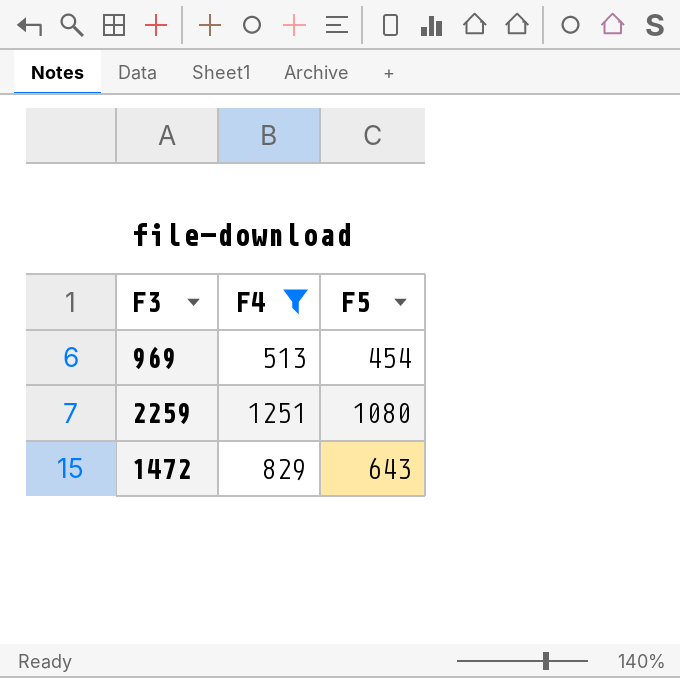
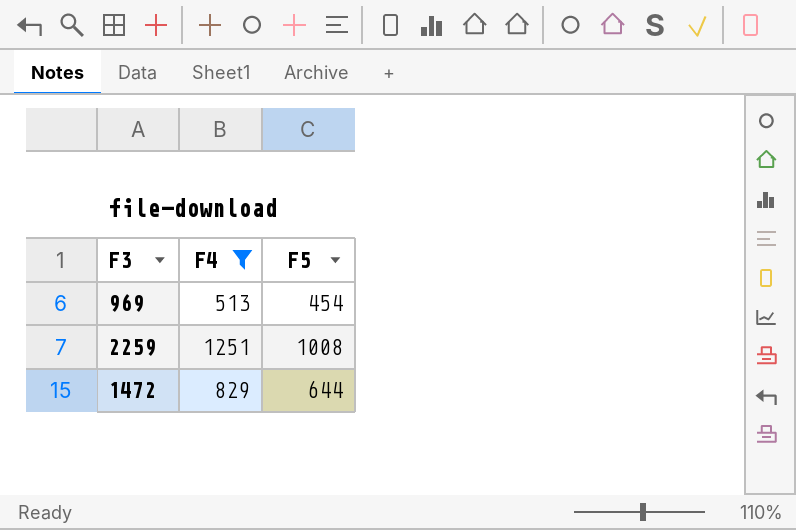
2259 | F5: 1080 -> 1008
1472 | F5: 643 -> 644

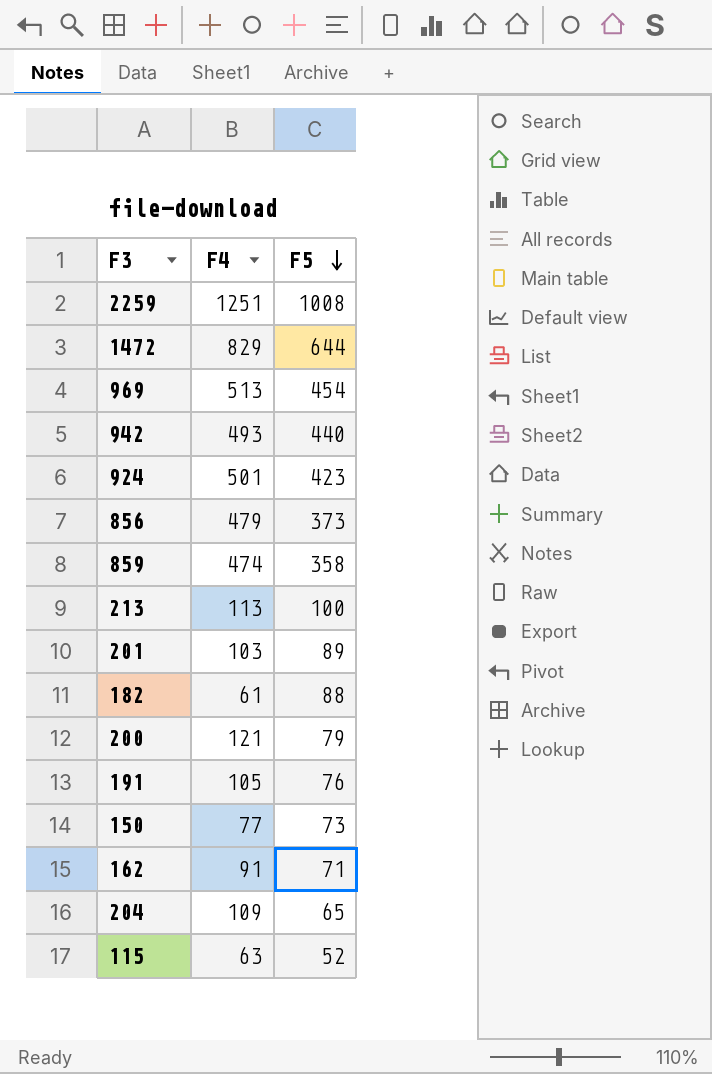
filter: F4 >= 513 -> none
row order: none -> F5 descending

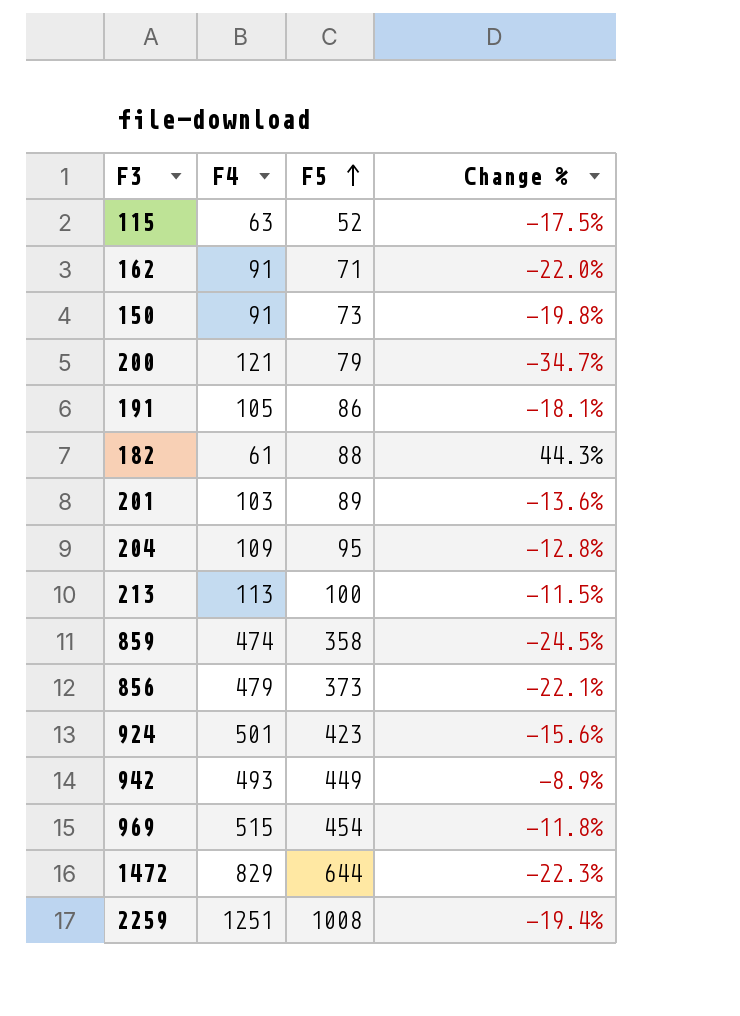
row order: F5 descending -> F5 ascending
column Change % | formula: none -> ([F5] - [F4]) / [F4]
150 | F4: 77 -> 91
191 | F5: 76 -> 86
204 | F5: 65 -> 95
942 | F5: 440 -> 449
969 | F4: 513 -> 515

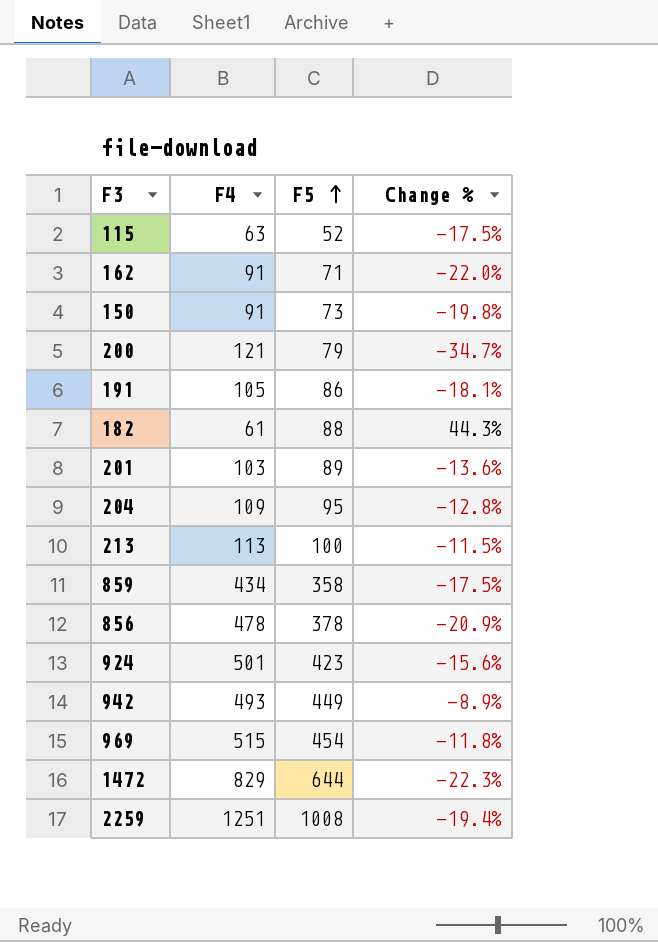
859 | F4: 474 -> 434
859 | Change %: -24.5% -> -17.5%
856 | F4: 479 -> 478
856 | F5: 373 -> 378
856 | Change %: -22.1% -> -20.9%

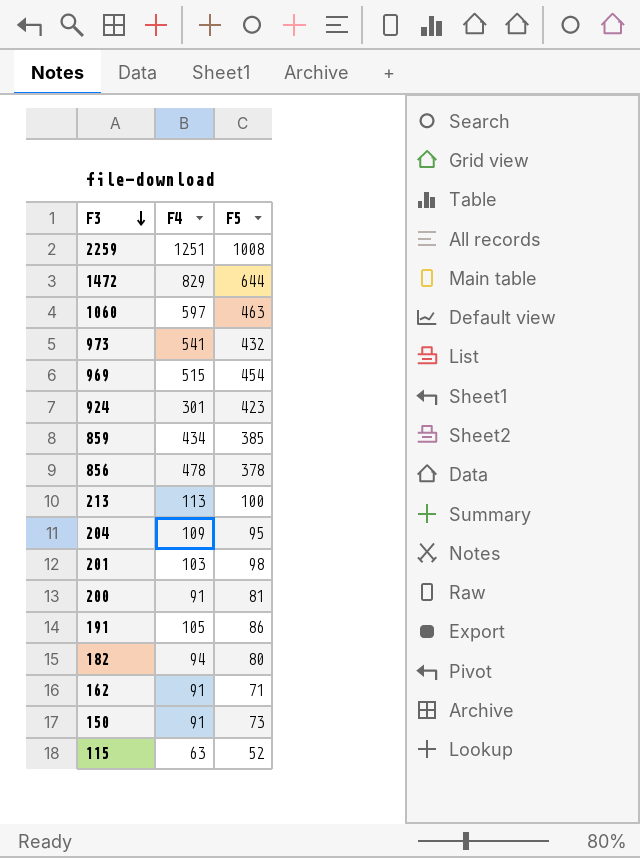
row order: F5 ascending -> F3 descending
column Change % | formula: ([F5] - [F4]) / [F4] -> none
row 942: 493 | 449 | -8.9% -> none
row 1060: none -> 597 | 463
row 973: none -> 541 | 432
924 | F4: 501 -> 301
859 | F5: 358 -> 385
201 | F5: 89 -> 98
200 | F4: 121 -> 91
200 | F5: 79 -> 81
182 | F4: 61 -> 94
182 | F5: 88 -> 80

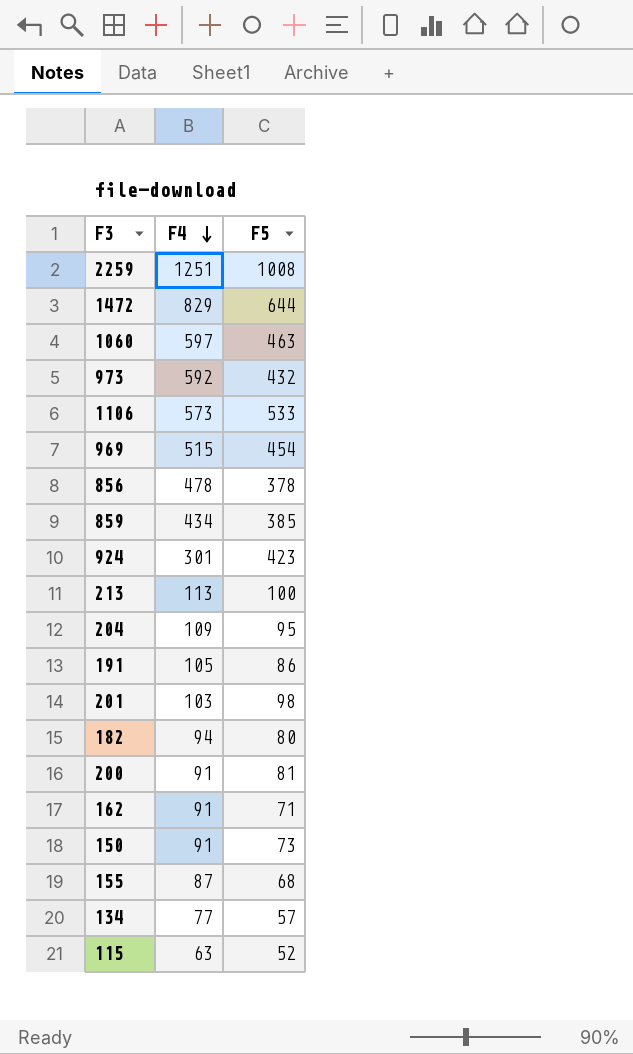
row order: F3 descending -> F4 descending
973 | F4: 541 -> 592
row 1106: none -> 573 | 533
row 155: none -> 87 | 68
row 134: none -> 77 | 57

